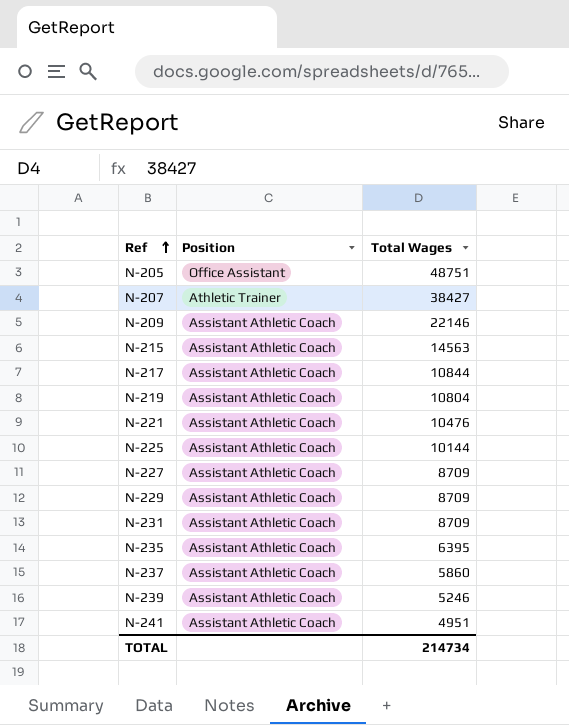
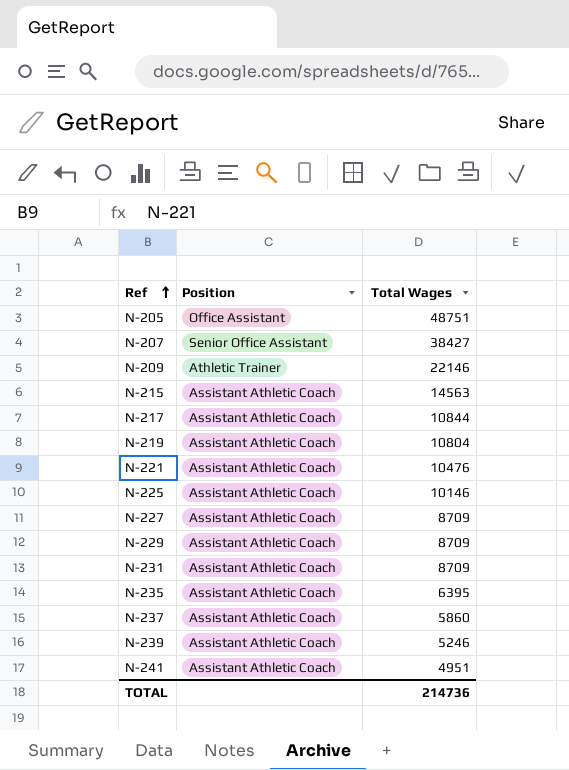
N-207 | Position: Athletic Trainer -> Senior Office Assistant
N-209 | Position: Assistant Athletic Coach -> Athletic Trainer
N-225 | Total Wages: 10144 -> 10146
TOTAL | Total Wages: 214734 -> 214736

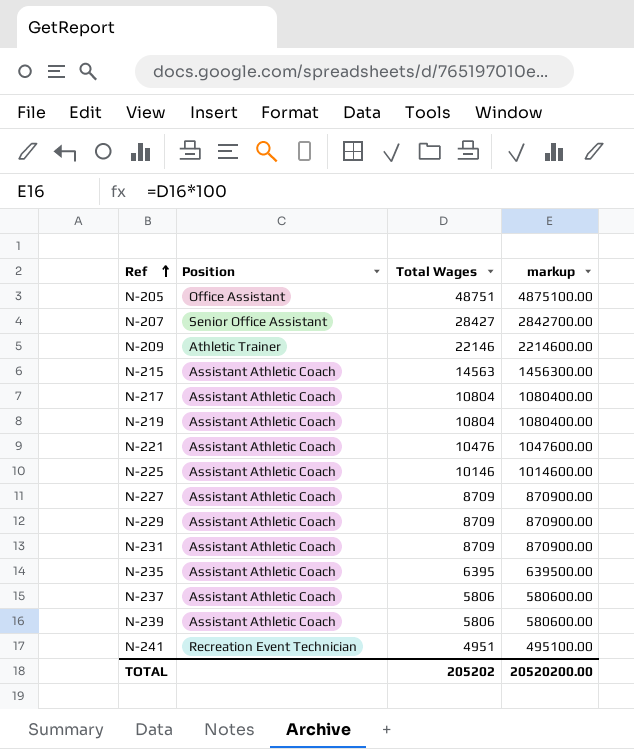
column markup | formula: none -> [Total Wages] * 100
N-207 | Total Wages: 38427 -> 28427
N-217 | Total Wages: 10844 -> 10804
N-237 | Total Wages: 5860 -> 5806
N-239 | Total Wages: 5246 -> 5806
N-241 | Position: Assistant Athletic Coach -> Recreation Event Technician
TOTAL | Total Wages: 214736 -> 205202

